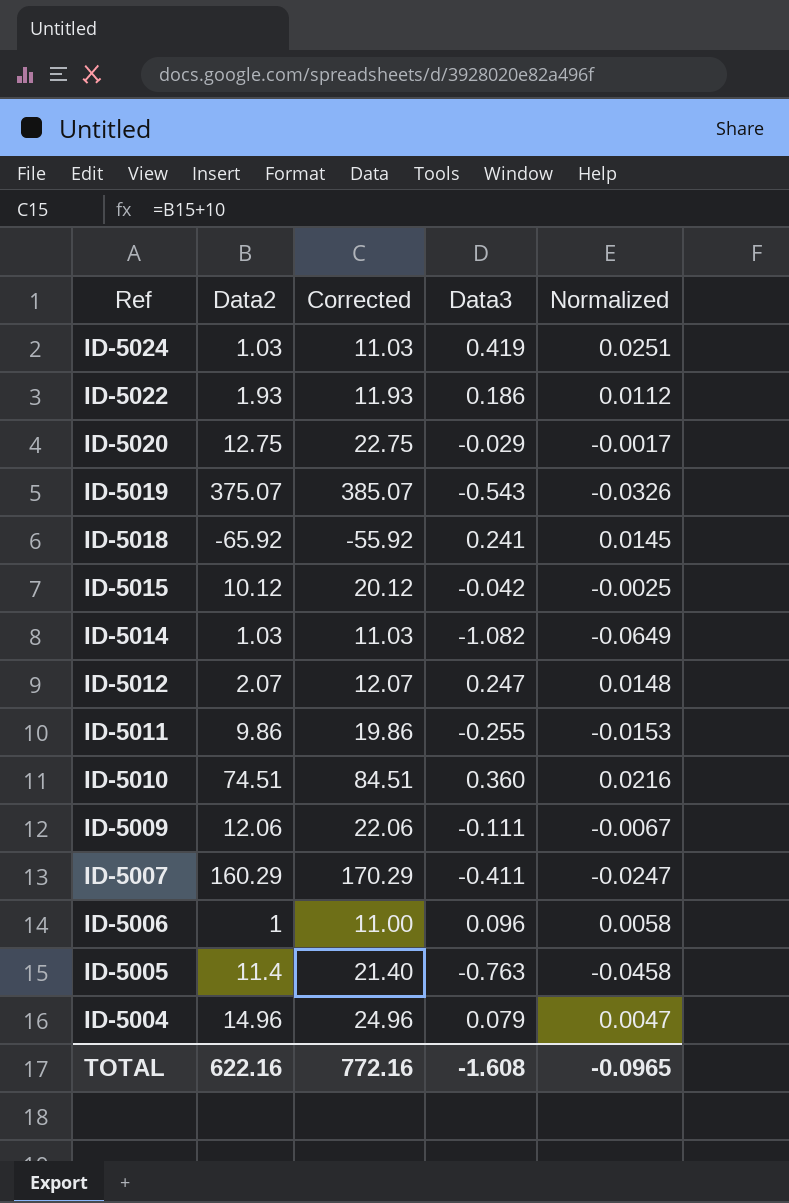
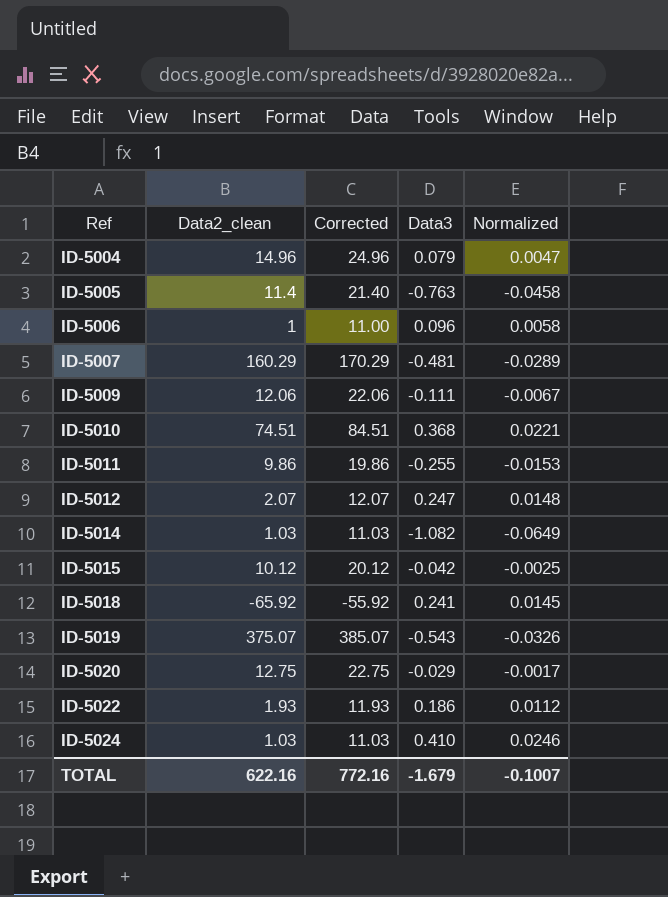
row order: Ref descending -> Ref ascending
column name: Data2 -> Data2_clean
ID-5007 | Data3: -0.411 -> -0.481
ID-5007 | Normalized: -0.0247 -> -0.0289
ID-5010 | Data3: 0.360 -> 0.368
ID-5010 | Normalized: 0.0216 -> 0.0221
ID-5024 | Data3: 0.419 -> 0.410
ID-5024 | Normalized: 0.0251 -> 0.0246
TOTAL | Data3: -1.608 -> -1.679
TOTAL | Normalized: -0.0965 -> -0.1007

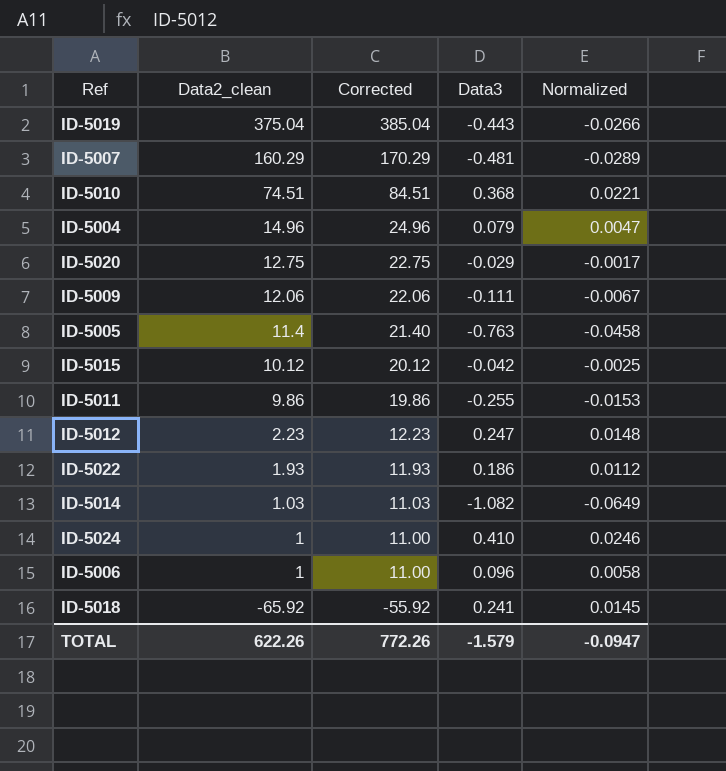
row order: Ref ascending -> Data2_clean descending
ID-5019 | Data2_clean: 375.07 -> 375.04
ID-5019 | Corrected: 385.07 -> 385.04
ID-5019 | Data3: -0.543 -> -0.443
ID-5019 | Normalized: -0.0326 -> -0.0266
ID-5012 | Data2_clean: 2.07 -> 2.23
ID-5012 | Corrected: 12.07 -> 12.23
ID-5024 | Data2_clean: 1.03 -> 1
ID-5024 | Corrected: 11.03 -> 11.00
TOTAL | Data2_clean: 622.16 -> 622.26
TOTAL | Corrected: 772.16 -> 772.26
TOTAL | Data3: -1.679 -> -1.579
TOTAL | Normalized: -0.1007 -> -0.0947

